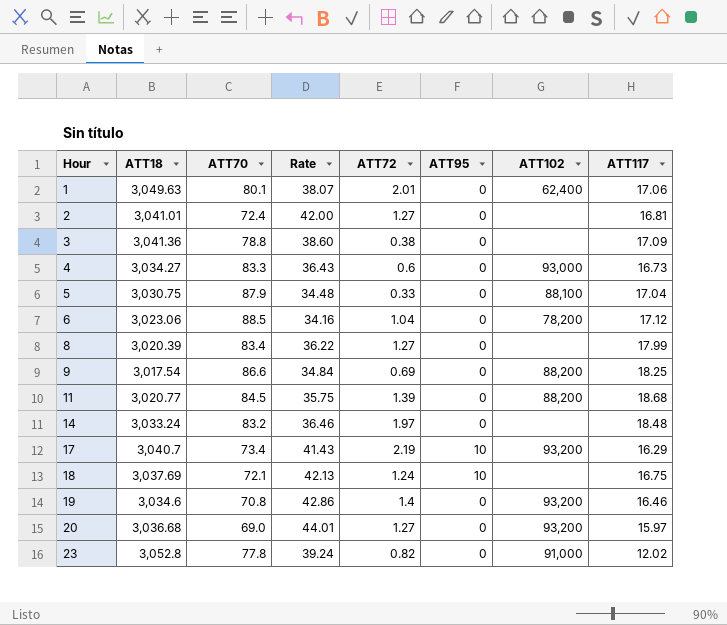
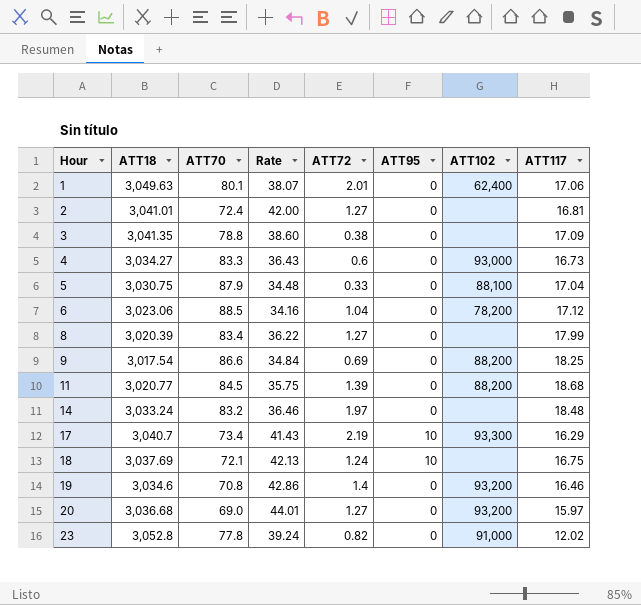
3 | ATT18: 3,041.36 -> 3,041.35
17 | ATT102: 93,200 -> 93,300

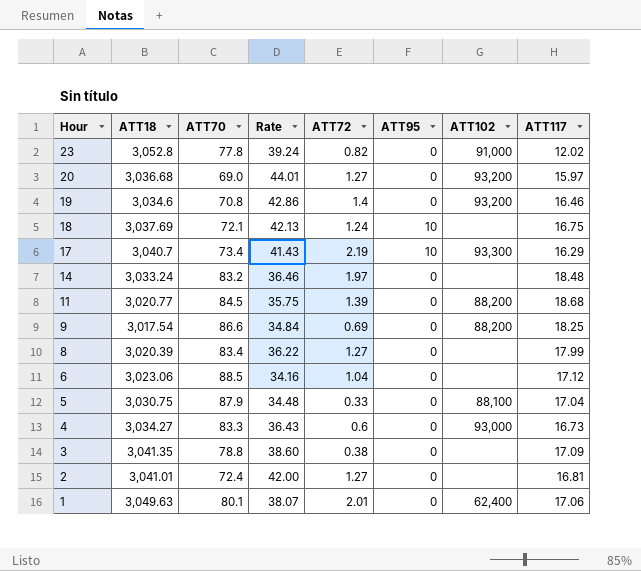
row order: Hour ascending -> Hour descending
6 | ATT102: 78,200 -> none

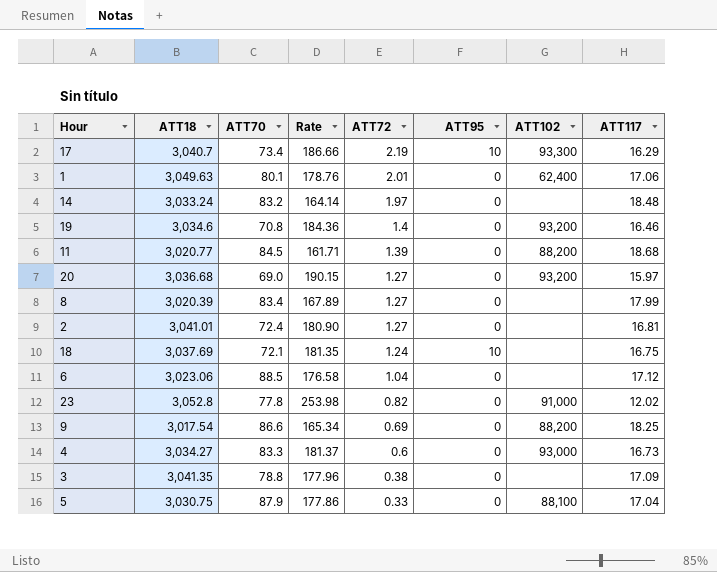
row order: Hour descending -> ATT72 descending
column Rate | formula: [ATT18] / [ATT70] -> [ATT18] / [ATT117]

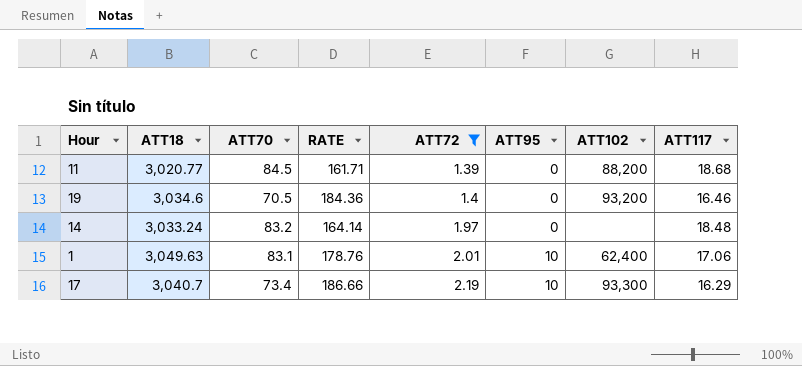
filter: none -> ATT72 >= 1.39
row order: ATT72 descending -> ATT72 ascending
column name: Rate -> RATE
19 | ATT70: 70.8 -> 70.5
1 | ATT70: 80.1 -> 83.1
1 | ATT95: 0 -> 10

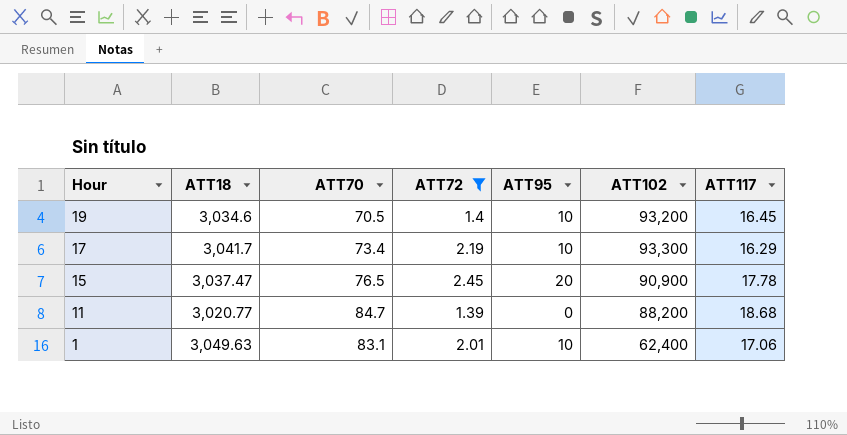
row order: ATT72 ascending -> Hour descending
column RATE | formula: [ATT18] / [ATT117] -> none
row 14: 3,033.24 | 83.2 | 164.14 | 1.97 | 0 | none | 18.48 -> none
19 | ATT95: 0 -> 10
19 | ATT117: 16.46 -> 16.45
17 | ATT18: 3,040.7 -> 3,041.7
row 15: none -> 3,037.47 | 76.5 | 2.45 | 20 | 90,900 | 17.78
11 | ATT70: 84.5 -> 84.7

